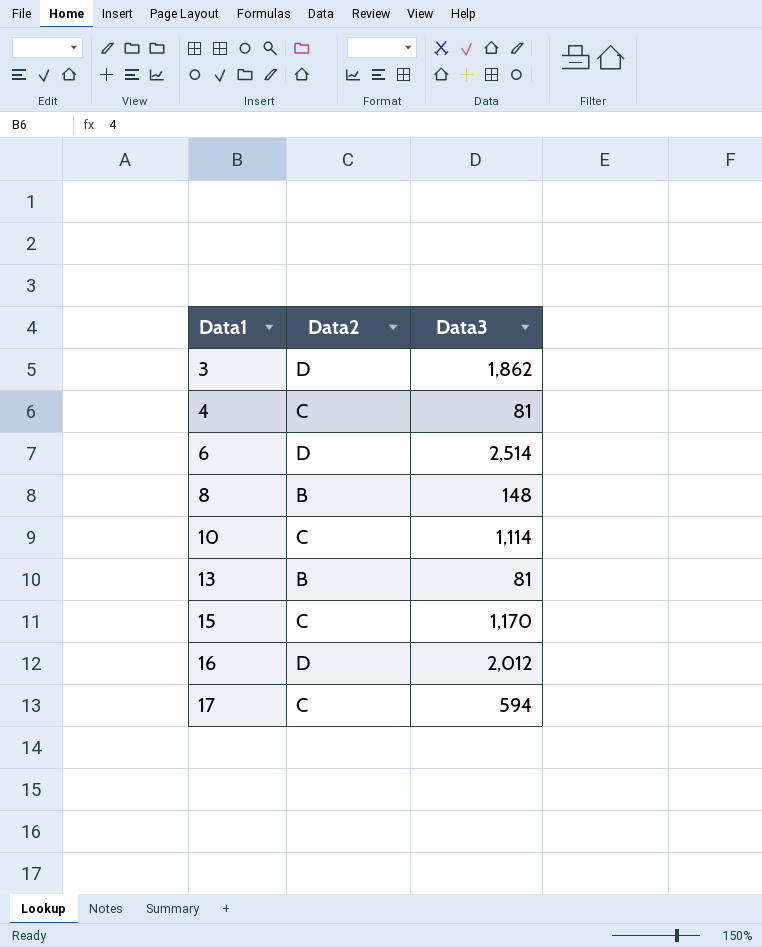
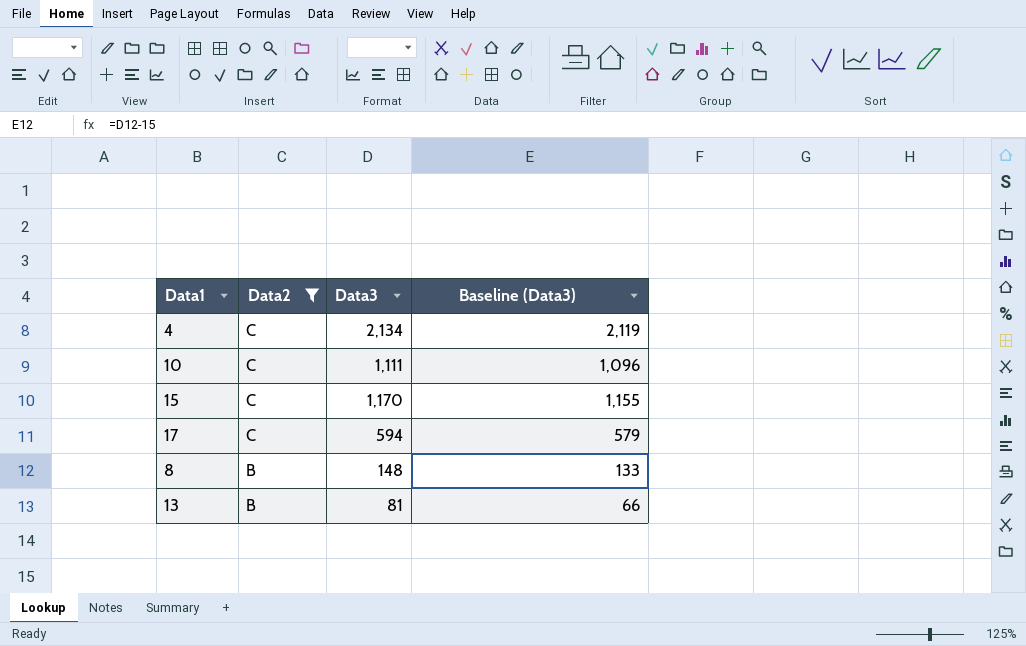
filter: none -> Data2 != D
row order: Data1 ascending -> Data2 descending
column Baseline (Data3) | formula: none -> [Data3] - 15
4 | Data3: 81 -> 2,134
10 | Data3: 1,114 -> 1,111

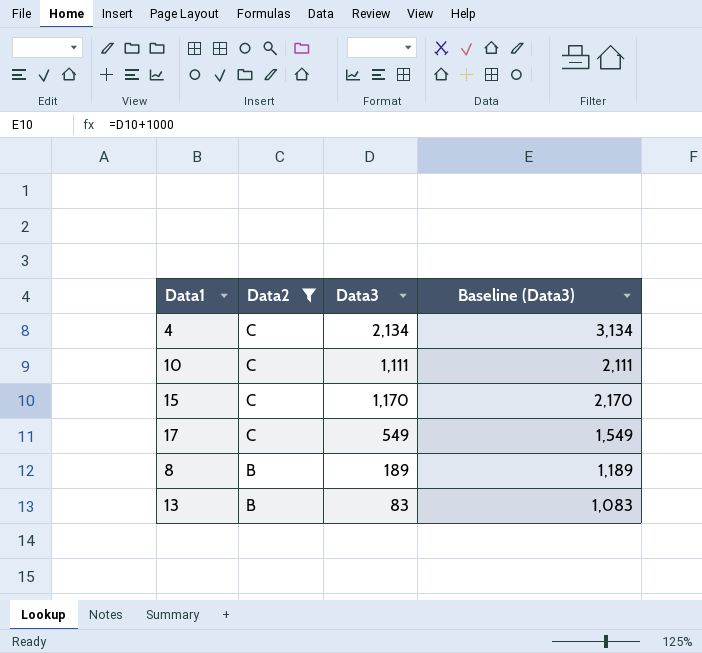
column Baseline (Data3) | formula: [Data3] - 15 -> [Data3] + 1000
17 | Data3: 594 -> 549
8 | Data3: 148 -> 189
13 | Data3: 81 -> 83

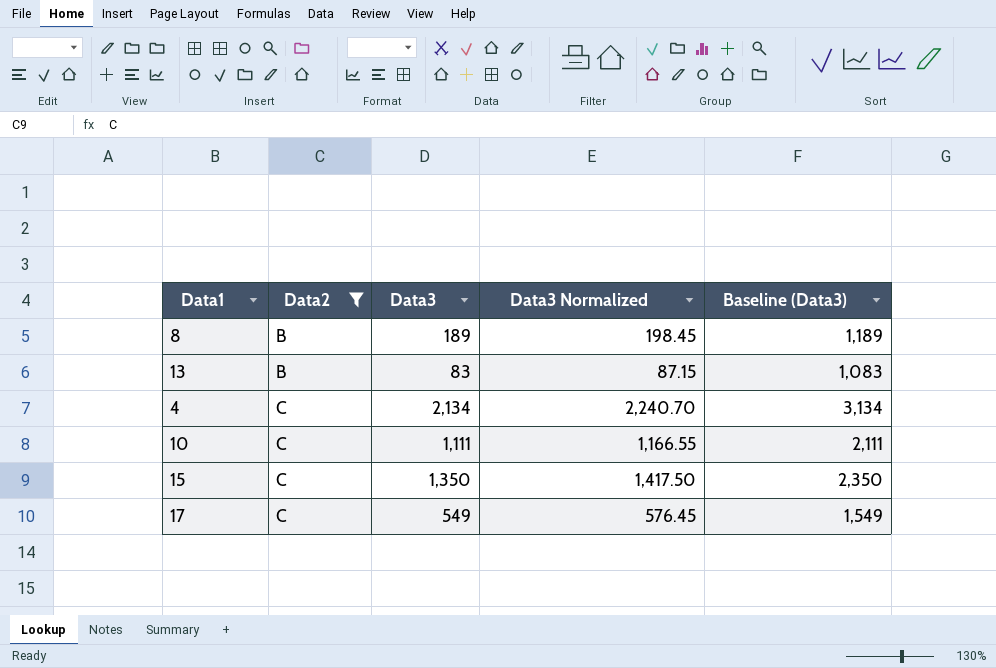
row order: Data2 descending -> Data2 ascending
column Data3 Normalized | formula: none -> [Data3] * 1.05
15 | Data3: 1,170 -> 1,350
15 | Baseline (Data3): 2,170 -> 2,350

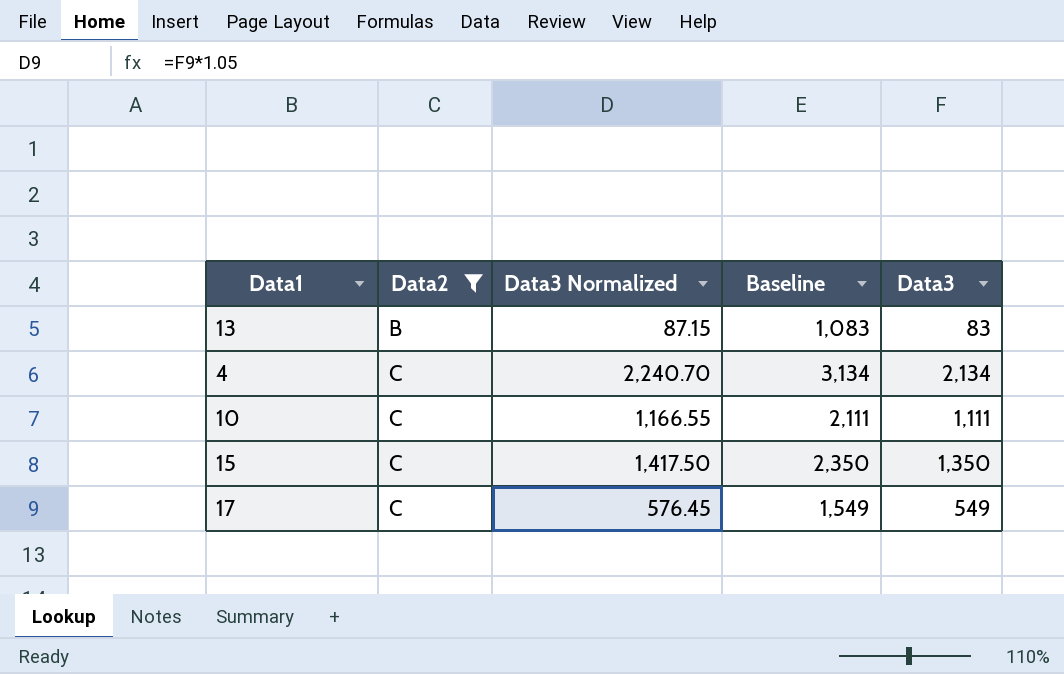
column name: Baseline (Data3) -> Baseline
column Data3 | position: 3 -> 5
row 8: B | 189 | 198.45 | 1,189 -> none

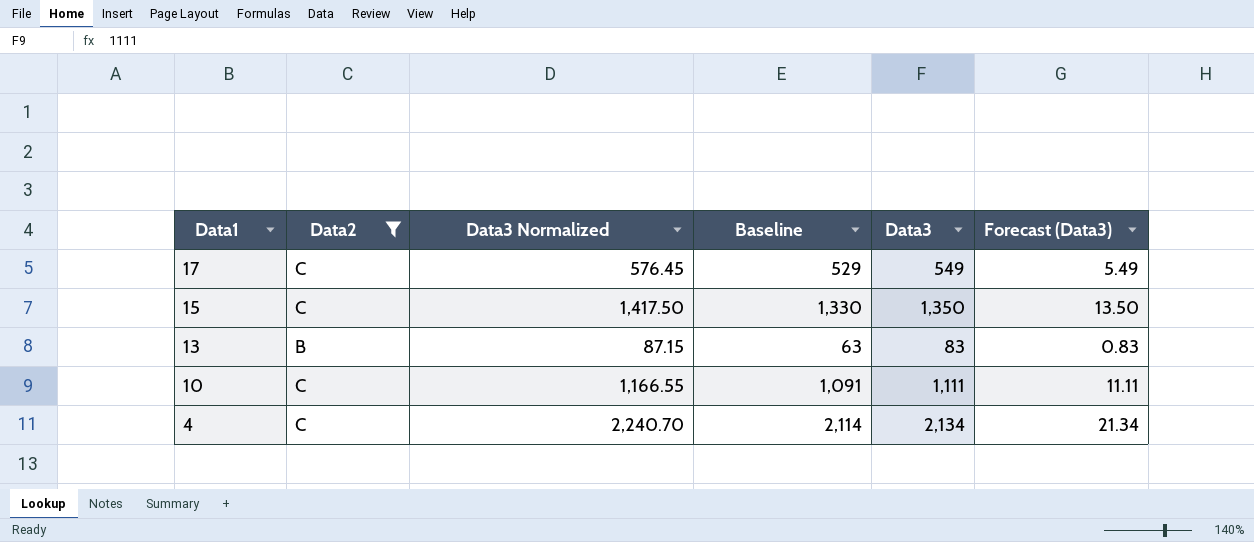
row order: Data2 ascending -> Data1 descending
column Baseline | formula: [Data3] + 1000 -> [Data3] - 20
column Forecast (Data3) | formula: none -> [Data3] * 0.01

